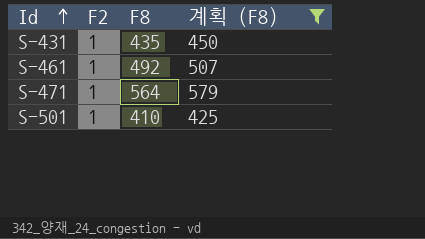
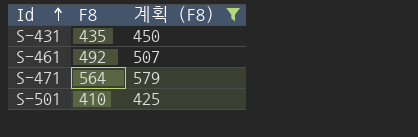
column F2 | position: 2 -> none

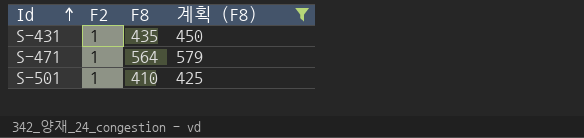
column F2 | position: none -> 2
row S-461: 492 | 507 -> none

